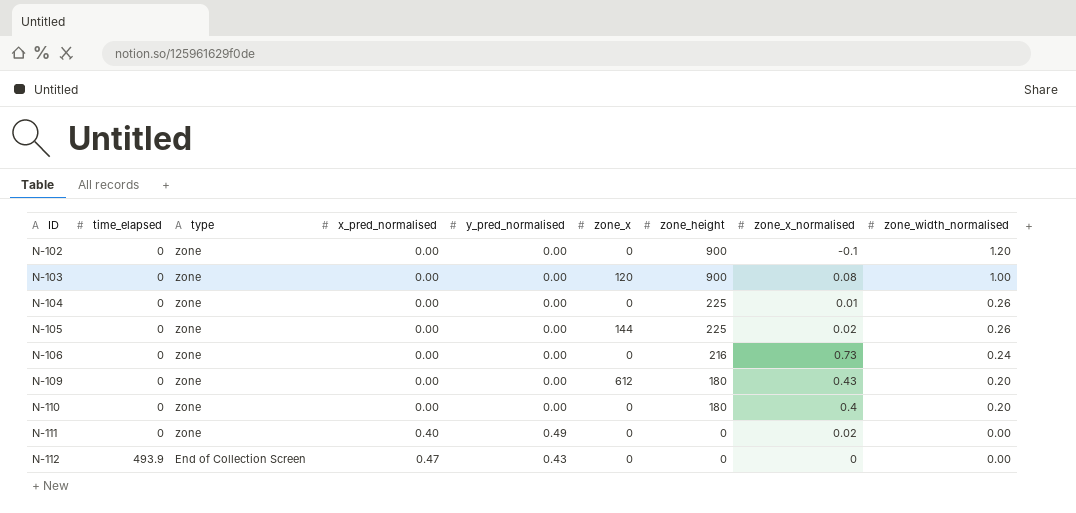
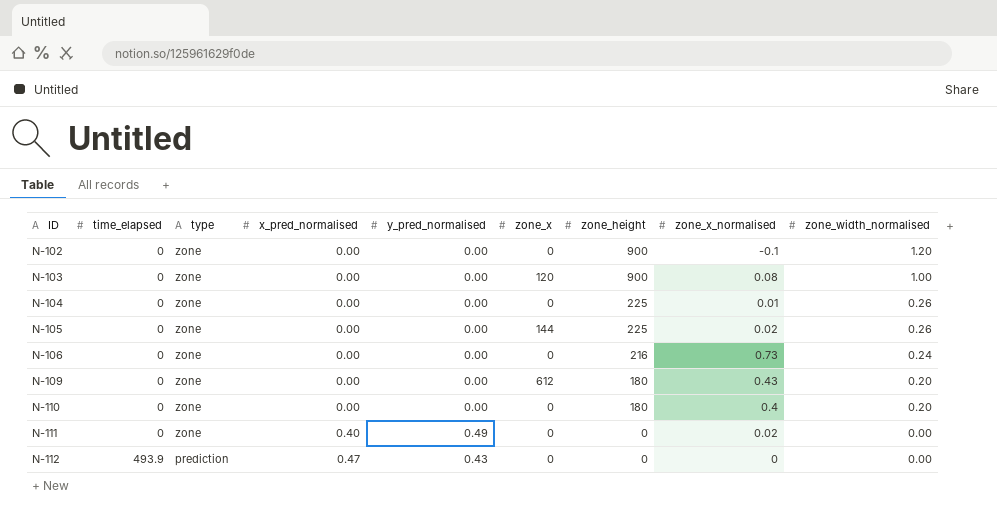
N-112 | type: End of Collection Screen -> prediction

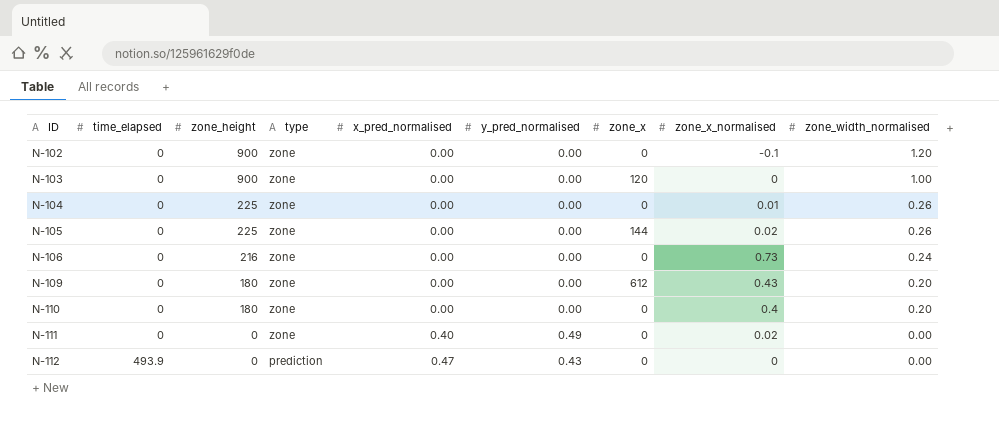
column zone_height | position: 7 -> 3
N-103 | zone_x_normalised: 0.08 -> 0

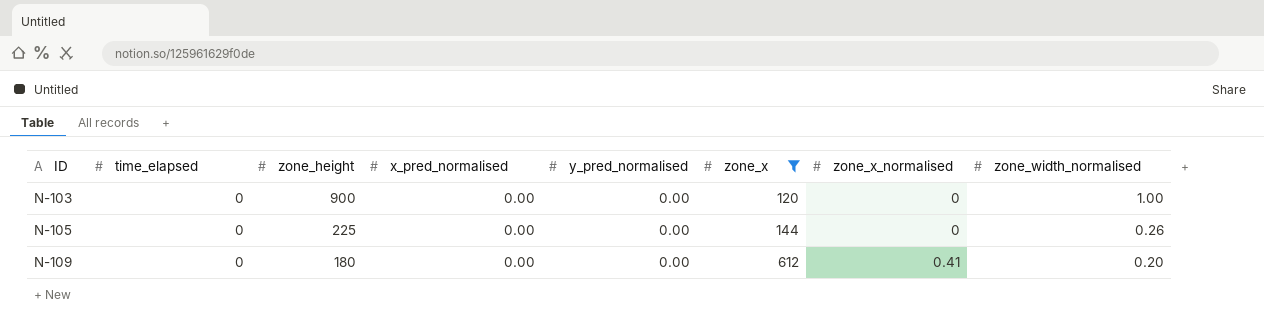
filter: none -> zone_x != 0
column type | position: 4 -> none
N-105 | zone_x_normalised: 0.02 -> 0
N-109 | zone_x_normalised: 0.43 -> 0.41

